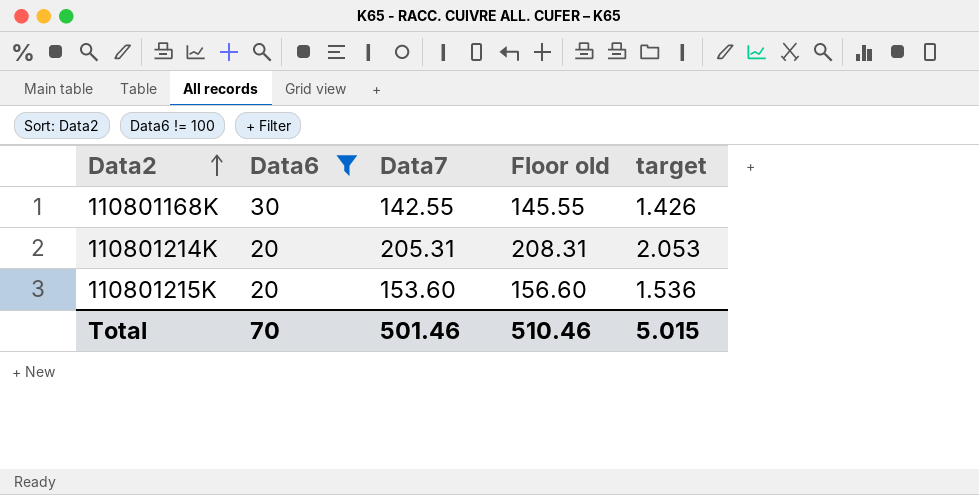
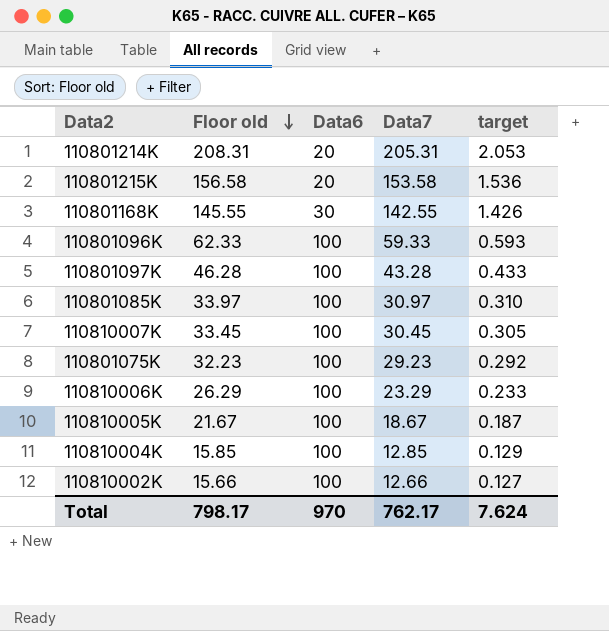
filter: Data6 != 100 -> none
row order: Data2 ascending -> Floor old descending
column Floor old | position: 4 -> 2
110801215K | Floor old: 156.60 -> 156.58
110801215K | Data7: 153.60 -> 153.58
Total | Floor old: 510.46 -> 798.17
Total | Data6: 70 -> 970
Total | Data7: 501.46 -> 762.17
Total | target: 5.015 -> 7.624

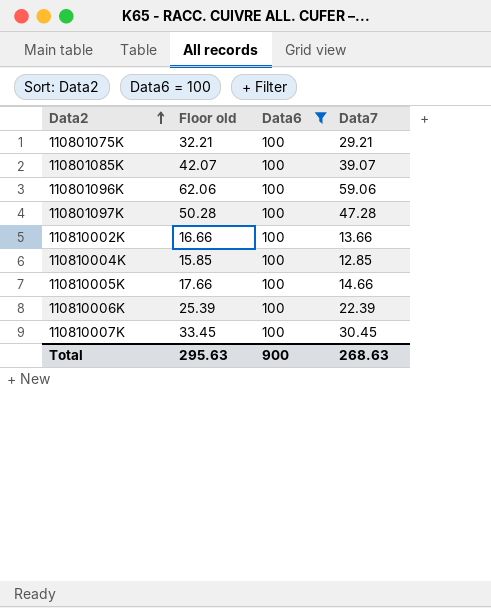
filter: none -> Data6 = 100
row order: Floor old descending -> Data2 ascending
column target | formula: [Data7] * 0.01 -> none
110801075K | Floor old: 32.23 -> 32.21
110801075K | Data7: 29.23 -> 29.21
110801085K | Floor old: 33.97 -> 42.07
110801085K | Data7: 30.97 -> 39.07
110801096K | Floor old: 62.33 -> 62.06
110801096K | Data7: 59.33 -> 59.06
110801097K | Floor old: 46.28 -> 50.28
110801097K | Data7: 43.28 -> 47.28
110810002K | Floor old: 15.66 -> 16.66
110810002K | Data7: 12.66 -> 13.66
110810005K | Floor old: 21.67 -> 17.66
110810005K | Data7: 18.67 -> 14.66
110810006K | Floor old: 26.29 -> 25.39
110810006K | Data7: 23.29 -> 22.39
Total | Floor old: 798.17 -> 295.63
Total | Data6: 970 -> 900
Total | Data7: 762.17 -> 268.63

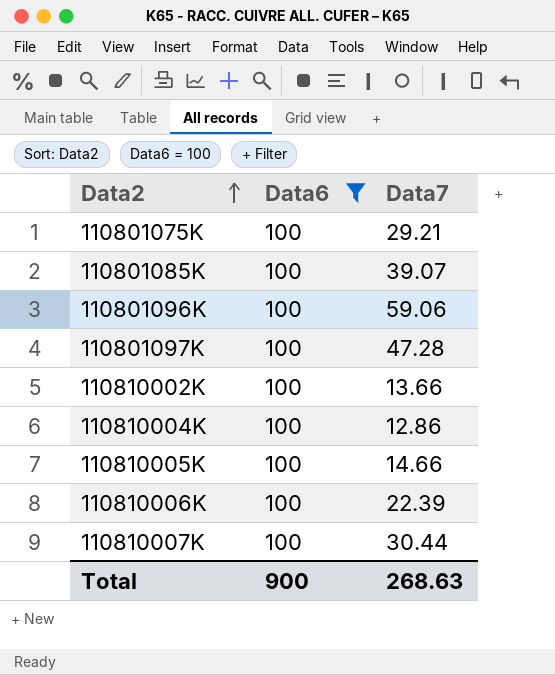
column Floor old | formula: [Data7] + 3 -> none
110810004K | Data7: 12.85 -> 12.86
110810007K | Data7: 30.45 -> 30.44

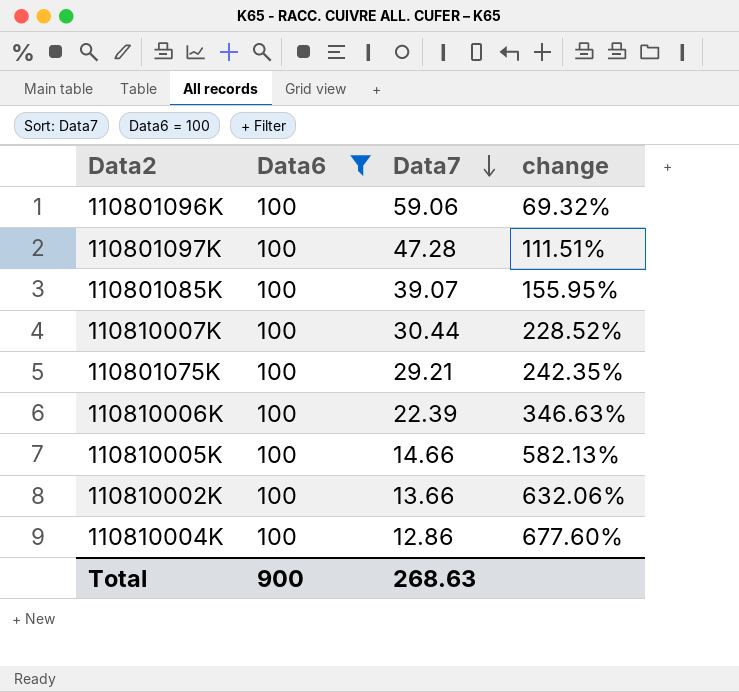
row order: Data2 ascending -> Data7 descending
column change | formula: none -> ([Data6] - [Data7]) / [Data7]

